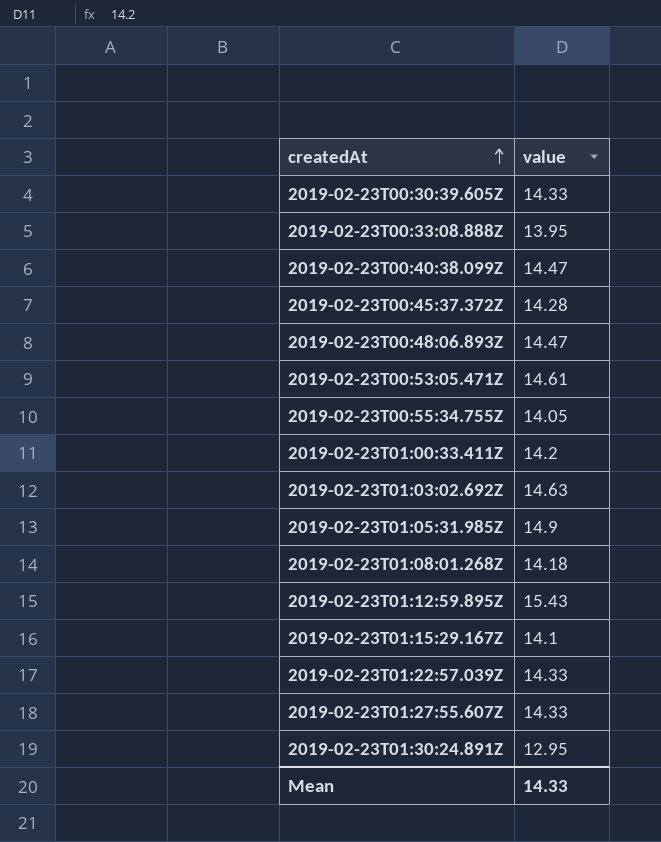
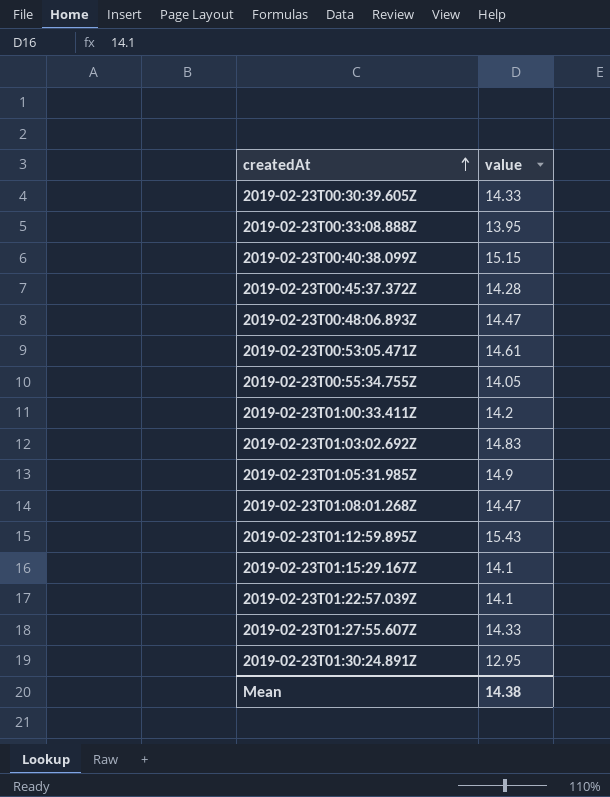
2019-02-23T00:40:38.099Z | value: 14.47 -> 15.15
2019-02-23T01:03:02.692Z | value: 14.63 -> 14.83
2019-02-23T01:08:01.268Z | value: 14.18 -> 14.47
2019-02-23T01:22:57.039Z | value: 14.33 -> 14.1
Mean | value: 14.33 -> 14.38

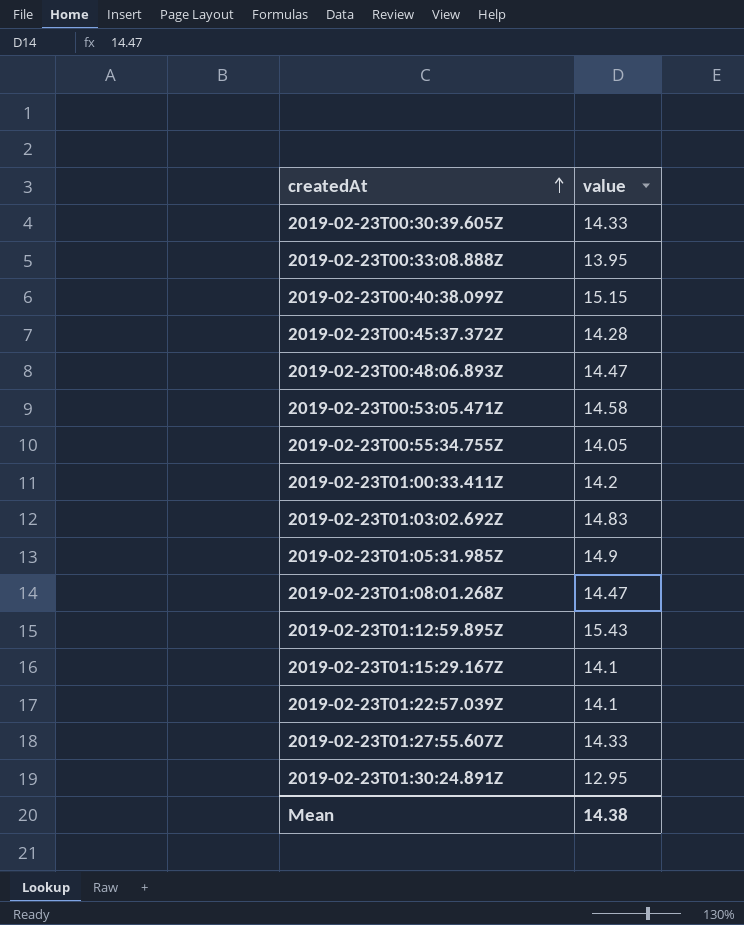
2019-02-23T00:53:05.471Z | value: 14.61 -> 14.58

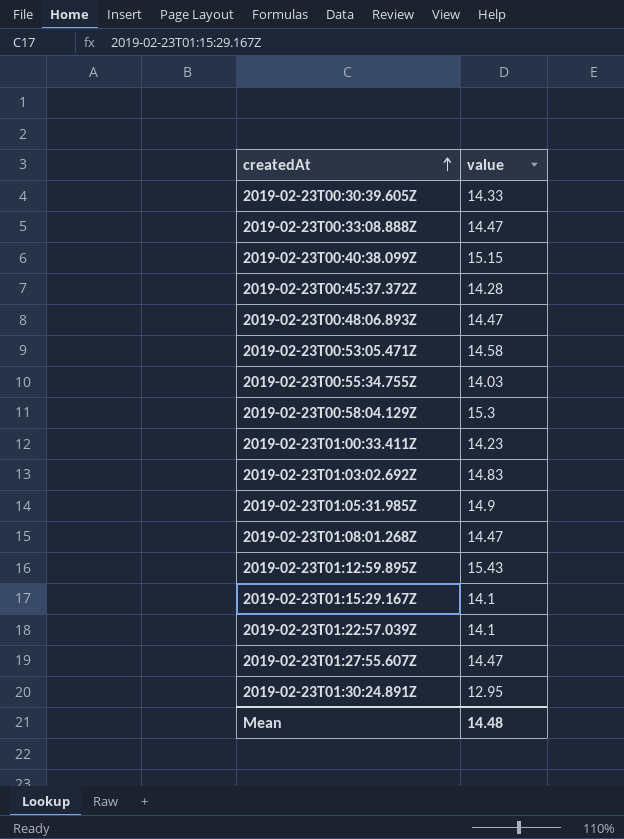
2019-02-23T00:33:08.888Z | value: 13.95 -> 14.47
2019-02-23T00:55:34.755Z | value: 14.05 -> 14.03
row 2019-02-23T00:58:04.129Z: none -> 15.3
2019-02-23T01:00:33.411Z | value: 14.2 -> 14.23
2019-02-23T01:27:55.607Z | value: 14.33 -> 14.47
Mean | value: 14.38 -> 14.48

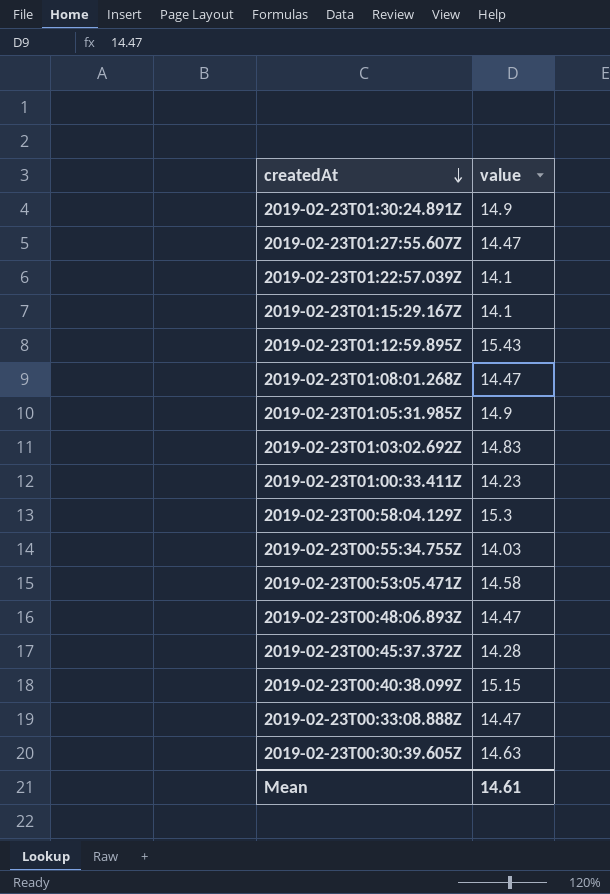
row order: createdAt ascending -> createdAt descending
2019-02-23T01:30:24.891Z | value: 12.95 -> 14.9
2019-02-23T00:30:39.605Z | value: 14.33 -> 14.63
Mean | value: 14.48 -> 14.61

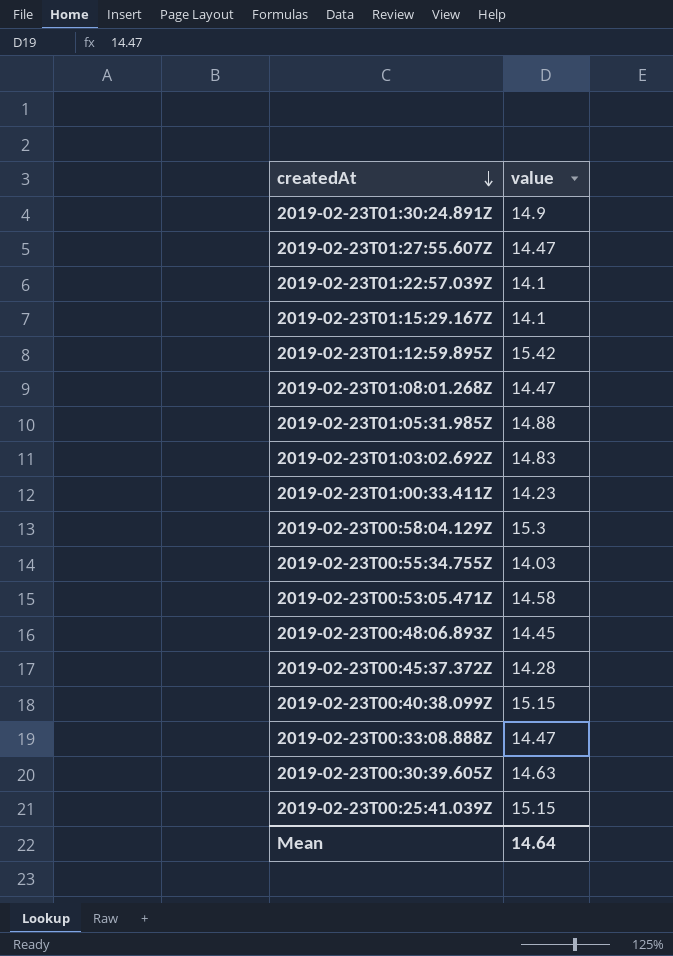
2019-02-23T01:12:59.895Z | value: 15.43 -> 15.42
2019-02-23T01:05:31.985Z | value: 14.9 -> 14.88
2019-02-23T00:48:06.893Z | value: 14.47 -> 14.45
row 2019-02-23T00:25:41.039Z: none -> 15.15
Mean | value: 14.61 -> 14.64

